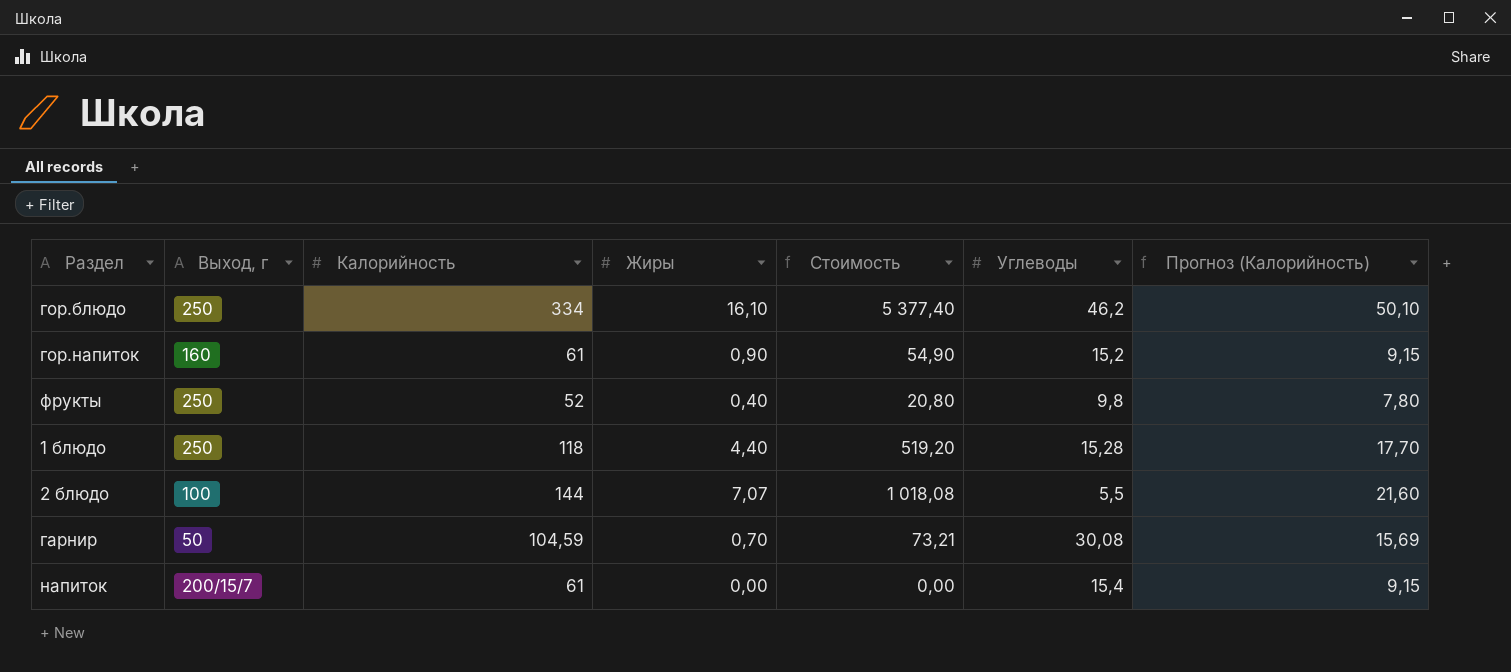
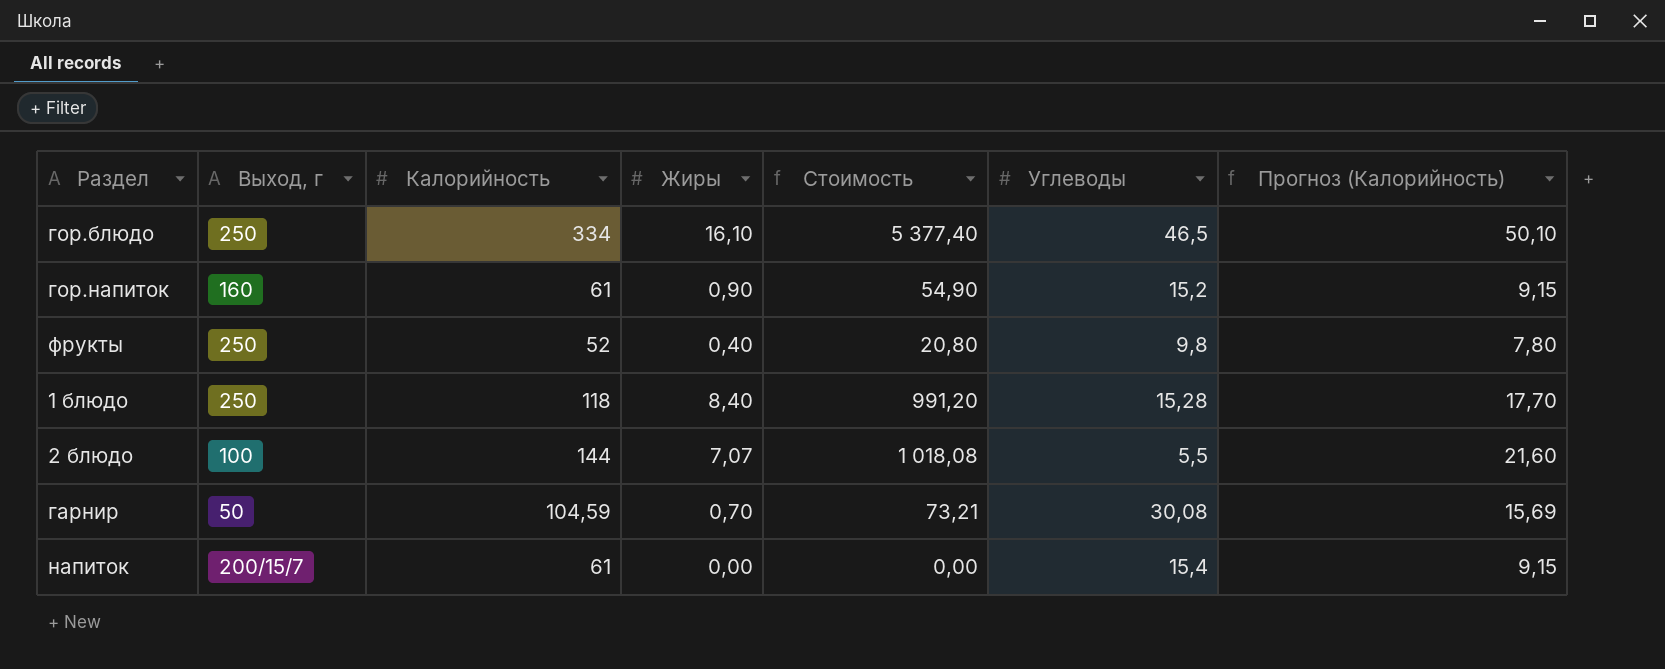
гор.блюдо | Углеводы: 46,2 -> 46,5
1 блюдо | Жиры: 4,40 -> 8,40
1 блюдо | Стоимость: 519,20 -> 991,20

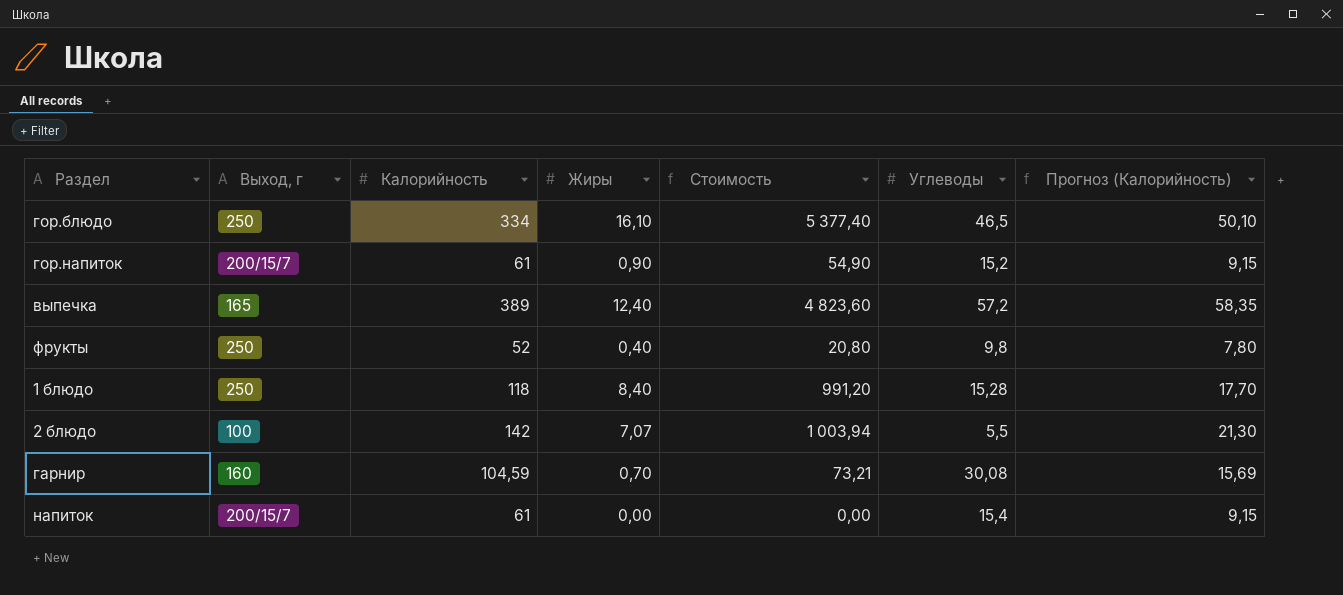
гор.напиток | Выход, г: 160 -> 200/15/7
row выпечка: none -> 165 | 389 | 12,40 | 4 823,60 | 57,2 | 58,35
2 блюдо | Калорийность: 144 -> 142
2 блюдо | Стоимость: 1 018,08 -> 1 003,94
2 блюдо | Прогноз (Калорийность): 21,60 -> 21,30
гарнир | Выход, г: 50 -> 160

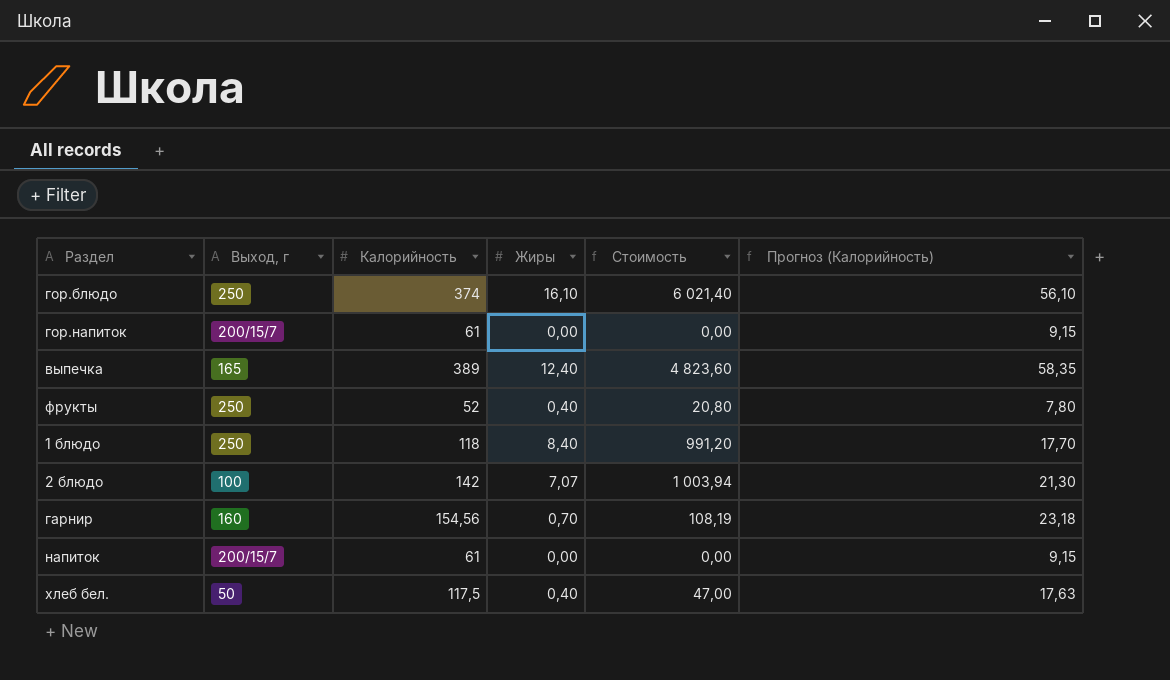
column Углеводы | position: 6 -> none
гор.блюдо | Калорийность: 334 -> 374
гор.блюдо | Стоимость: 5 377,40 -> 6 021,40
гор.блюдо | Прогноз (Калорийность): 50,10 -> 56,10
гор.напиток | Жиры: 0,90 -> 0,00
гор.напиток | Стоимость: 54,90 -> 0,00
гарнир | Калорийность: 104,59 -> 154,56
гарнир | Стоимость: 73,21 -> 108,19
гарнир | Прогноз (Калорийность): 15,69 -> 23,18
row хлеб бел.: none -> 50 | 117,5 | 0,40 | 47,00 | 17,63

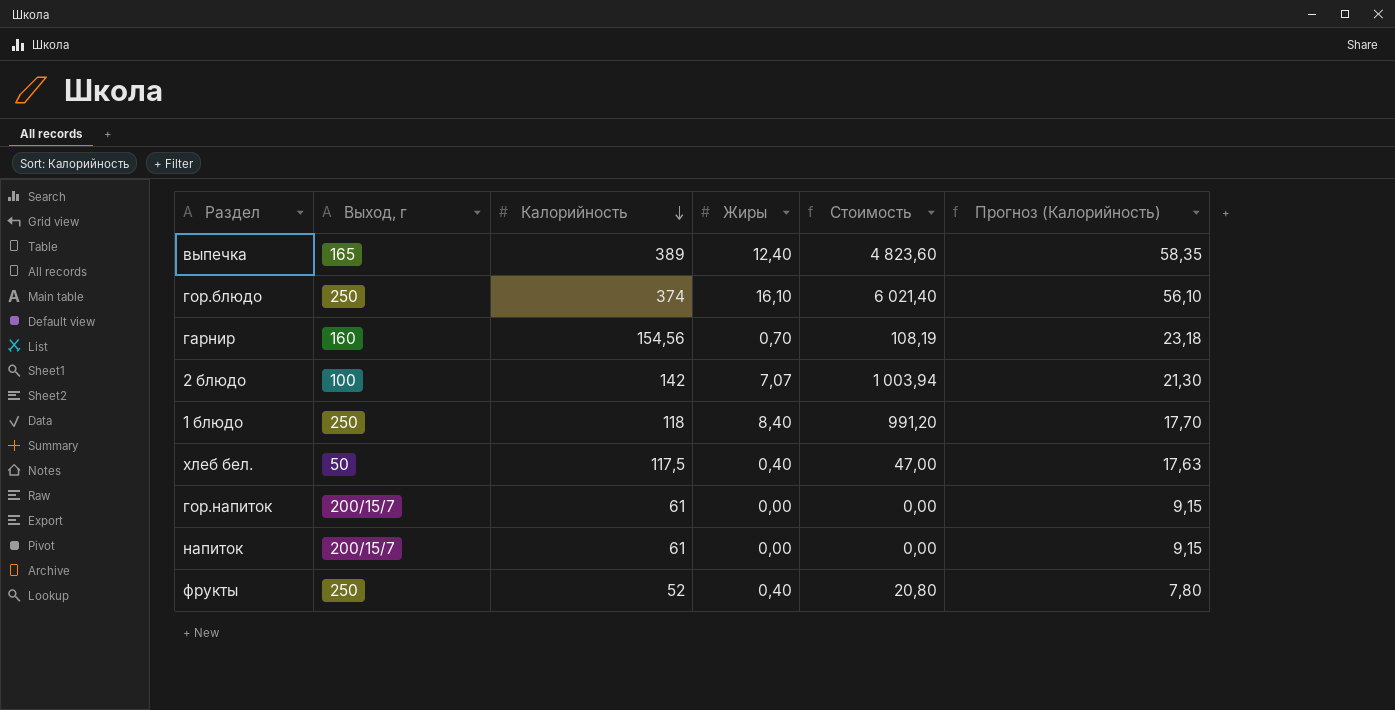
row order: none -> Калорийность descending

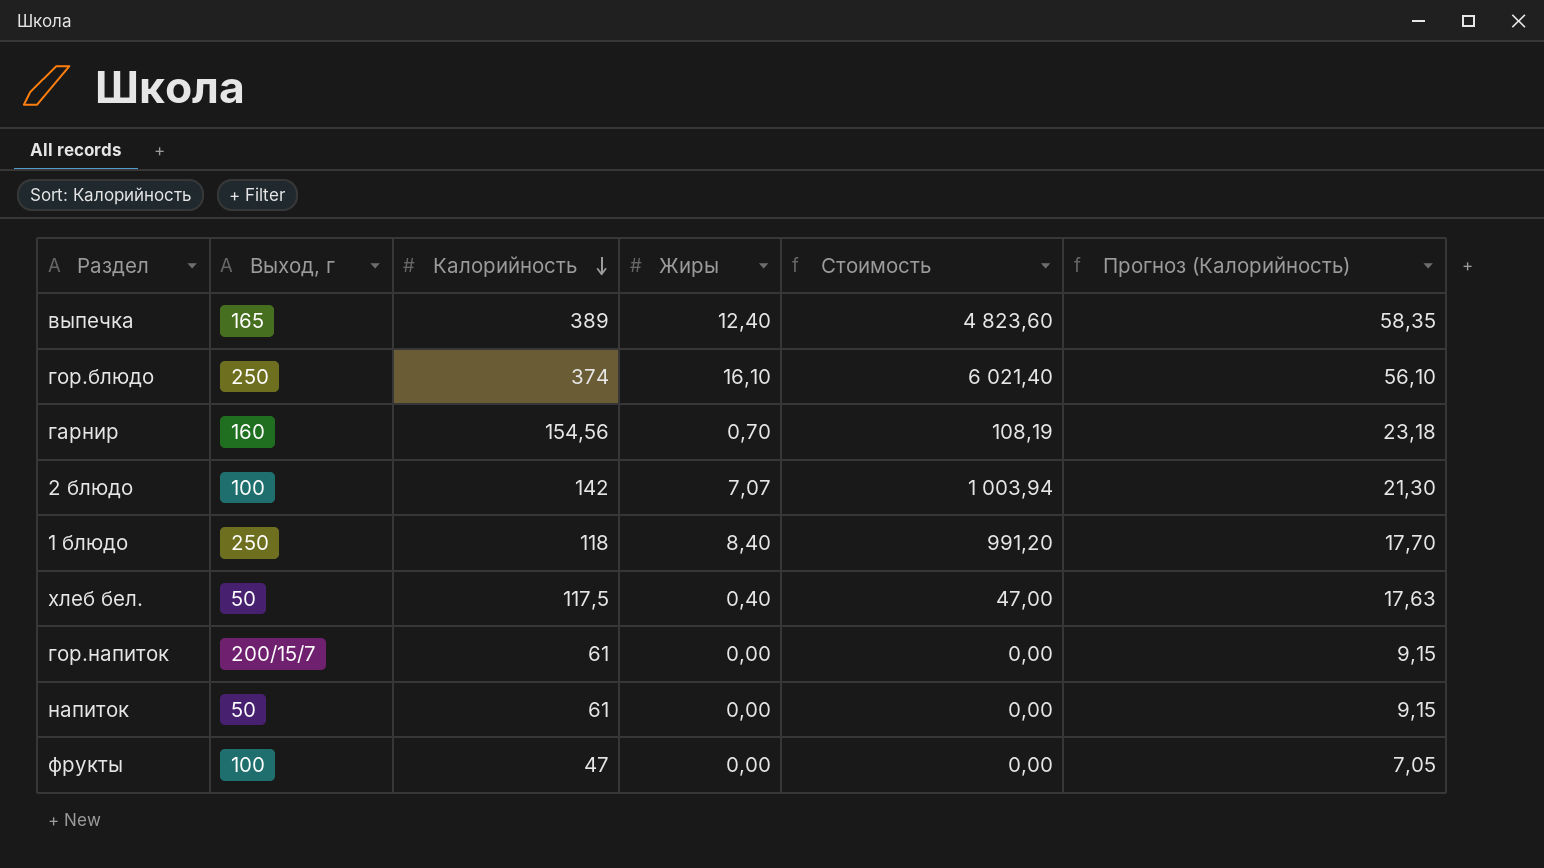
напиток | Выход, г: 200/15/7 -> 50
фрукты | Выход, г: 250 -> 100
фрукты | Калорийность: 52 -> 47
фрукты | Жиры: 0,40 -> 0,00
фрукты | Стоимость: 20,80 -> 0,00
фрукты | Прогноз (Калорийность): 7,80 -> 7,05

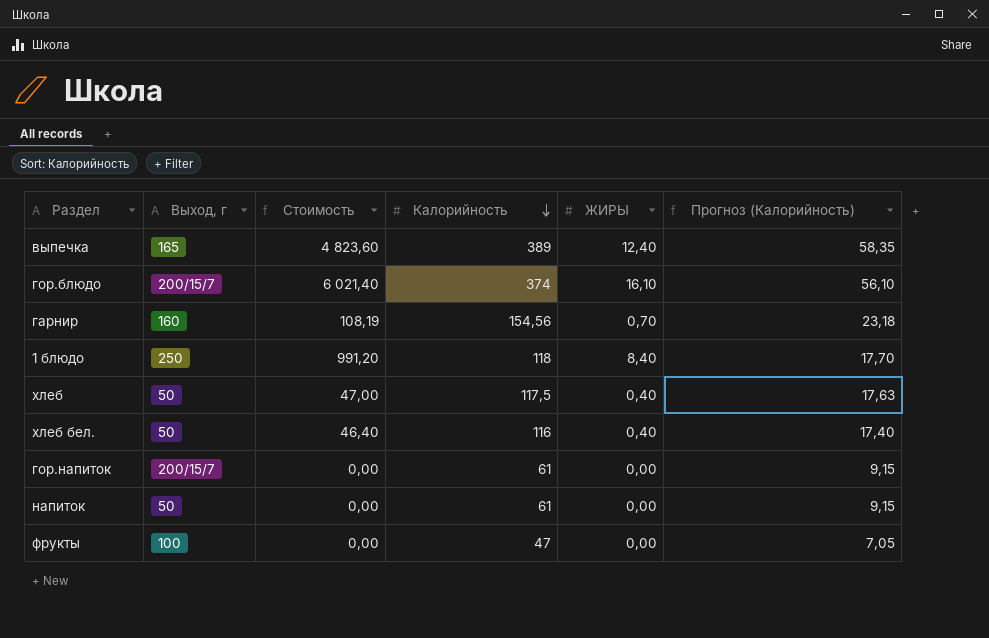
column Стоимость | position: 5 -> 3
column name: Жиры -> ЖИРЫ
row 2 блюдо: 100 | 142 | 7,07 | 1 003,94 | 21,30 -> none
гор.блюдо | Выход, г: 250 -> 200/15/7
row хлеб: none -> 50 | 47,00 | 117,5 | 0,40 | 17,63
хлеб бел. | Стоимость: 47,00 -> 46,40
хлеб бел. | Калорийность: 117,5 -> 116
хлеб бел. | Прогноз (Калорийность): 17,63 -> 17,40

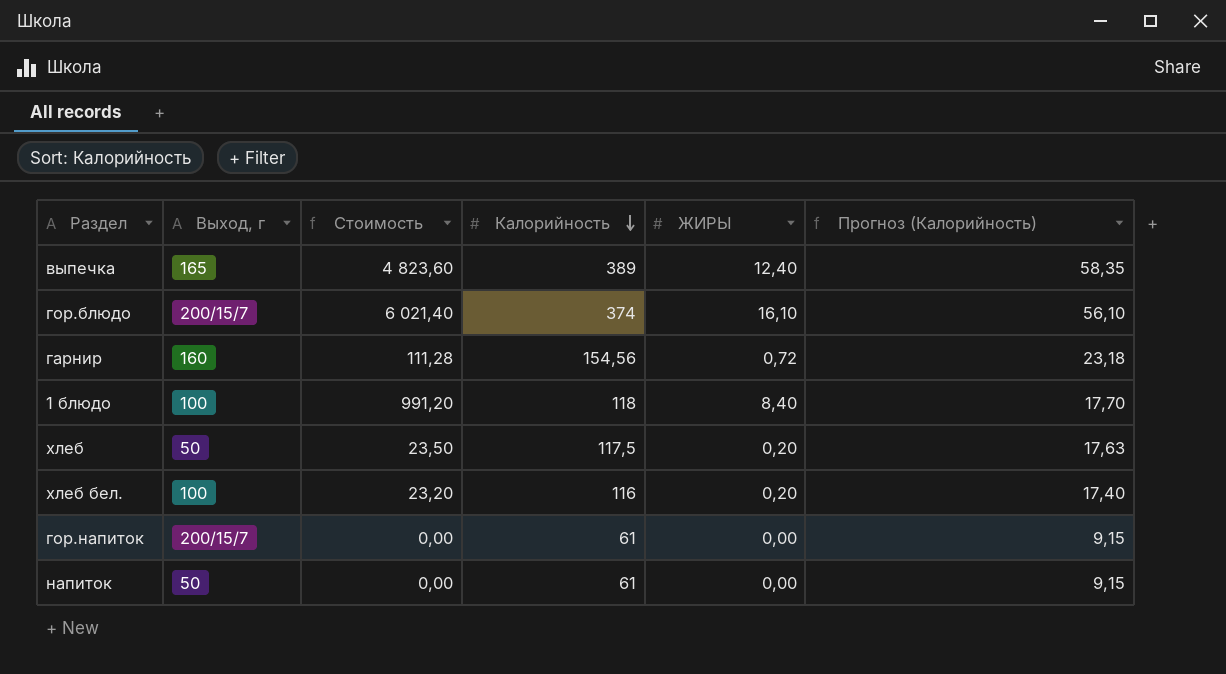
row фрукты: 100 | 0,00 | 47 | 0,00 | 7,05 -> none
гарнир | Стоимость: 108,19 -> 111,28
гарнир | ЖИРЫ: 0,70 -> 0,72
1 блюдо | Выход, г: 250 -> 100
хлеб | Стоимость: 47,00 -> 23,50
хлеб | ЖИРЫ: 0,40 -> 0,20
хлеб бел. | Выход, г: 50 -> 100
хлеб бел. | Стоимость: 46,40 -> 23,20
хлеб бел. | ЖИРЫ: 0,40 -> 0,20

